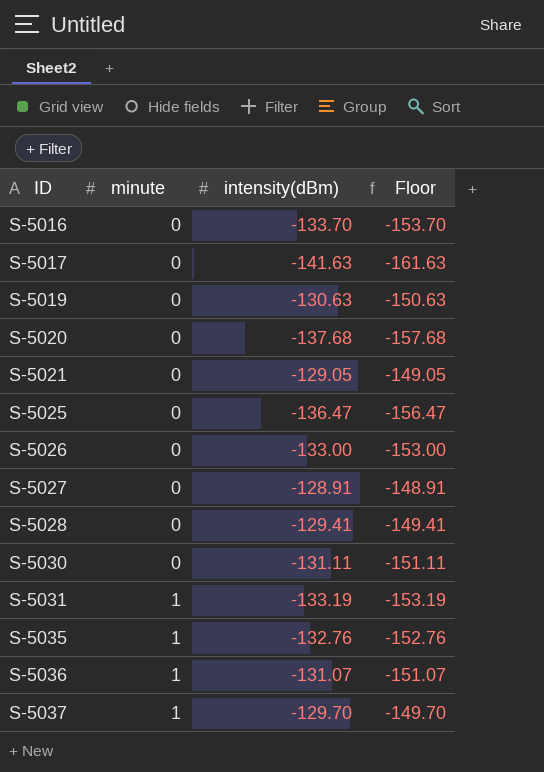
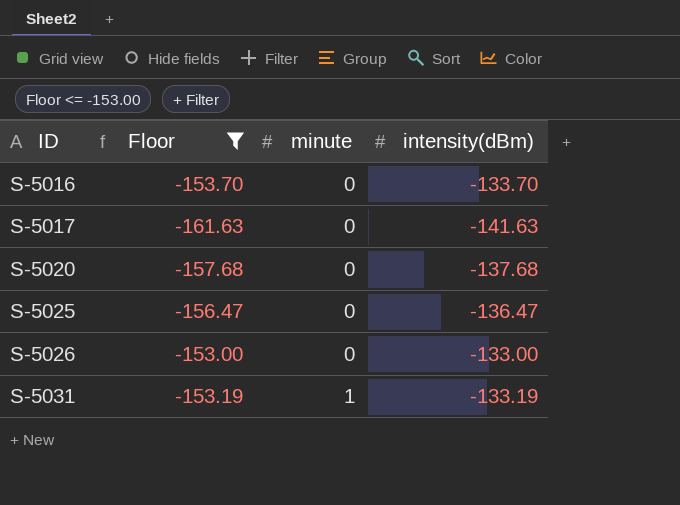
filter: none -> Floor <= -153.00
column Floor | position: 4 -> 2

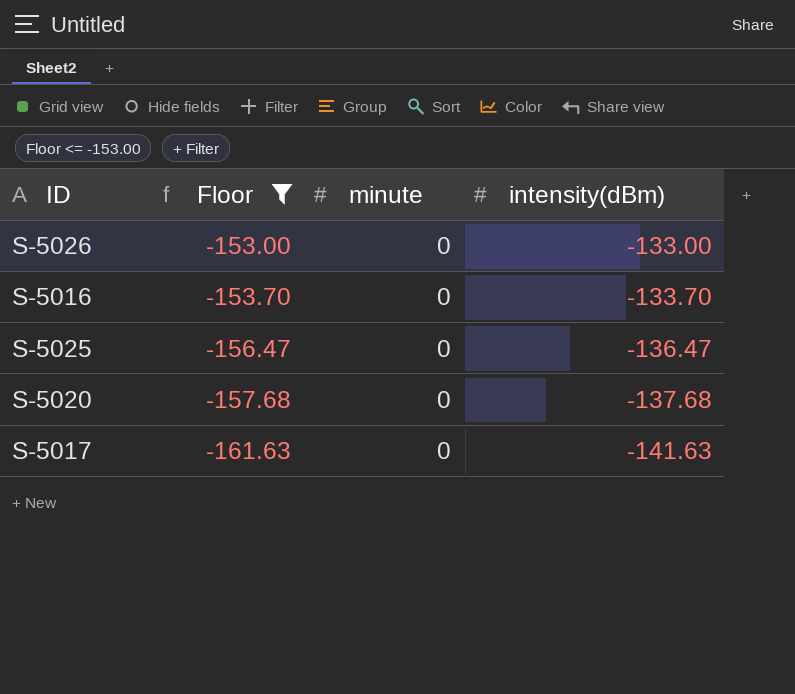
row order: ID ascending -> Floor descending
row S-5031: -153.19 | 1 | -133.19 -> none

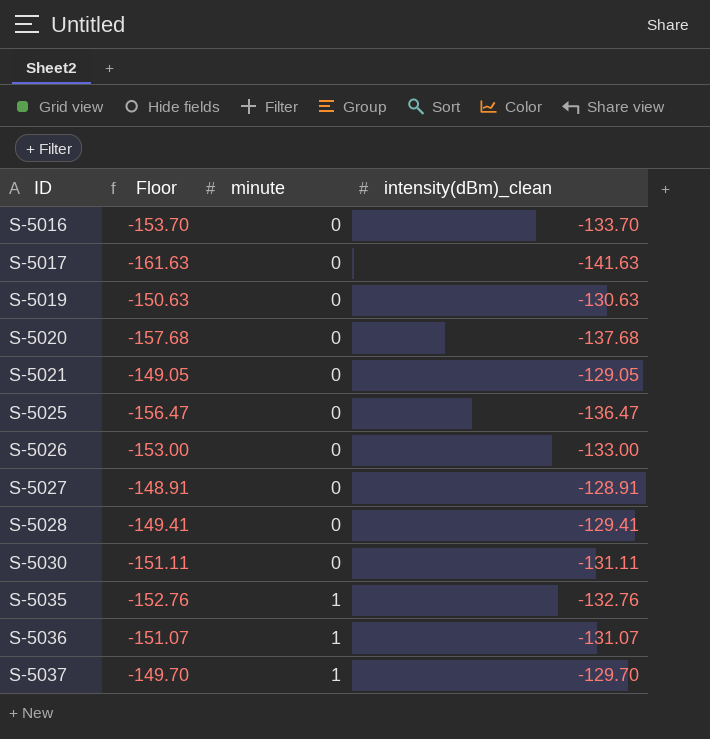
filter: Floor <= -153.00 -> none
row order: Floor descending -> ID ascending
column name: intensity(dBm) -> intensity(dBm)_clean

